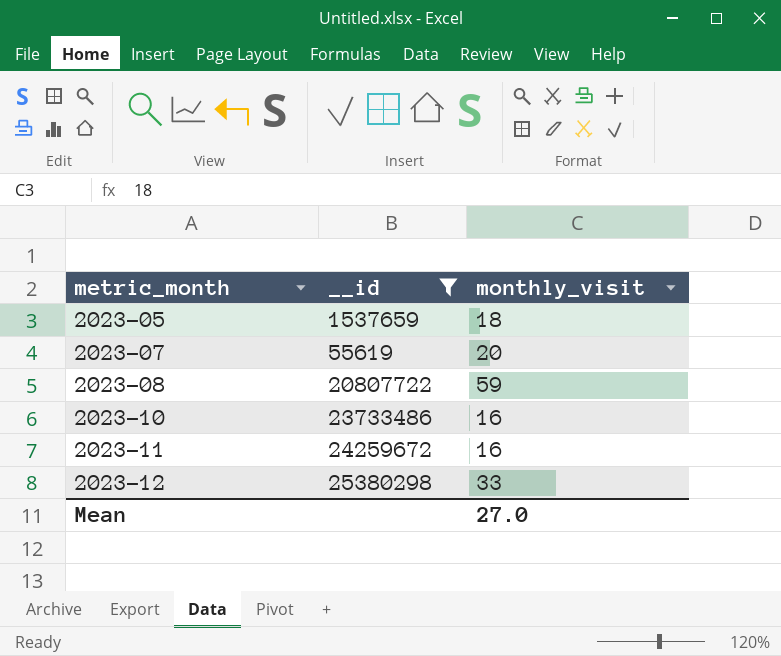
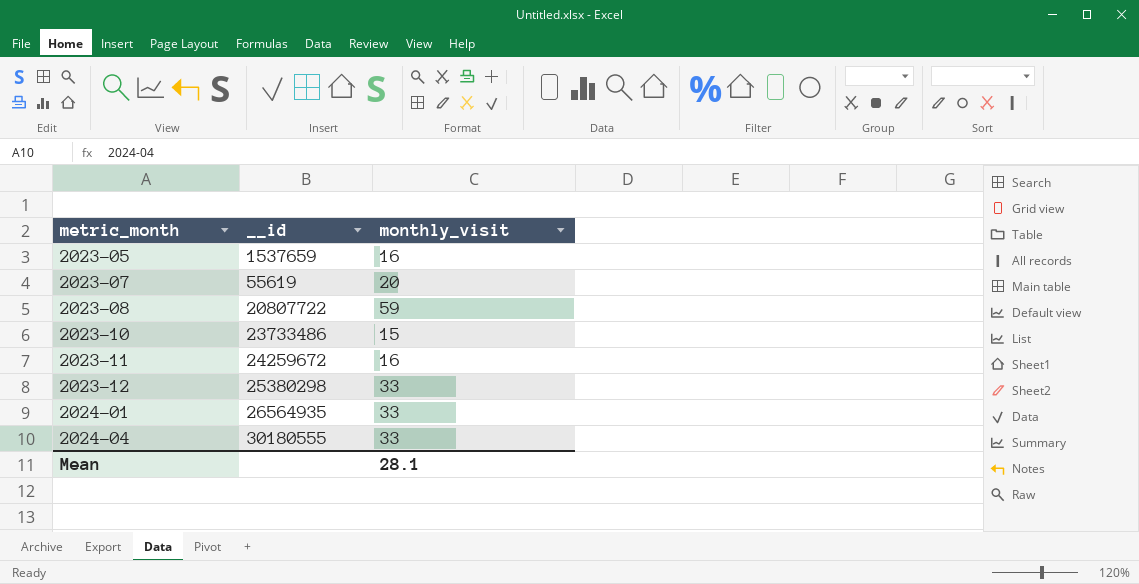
filter: __id <= 25380298 -> none
2023-05 | monthly_visit: 18 -> 16
2023-10 | monthly_visit: 16 -> 15
Mean | monthly_visit: 27.0 -> 28.1

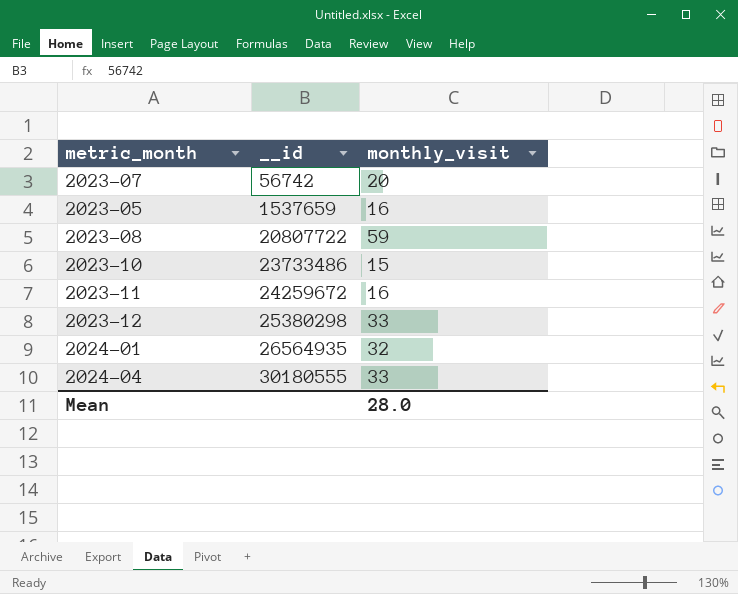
row order: metric_month ascending -> __id ascending
2023-07 | __id: 55619 -> 56742
2024-01 | monthly_visit: 33 -> 32
Mean | monthly_visit: 28.1 -> 28.0

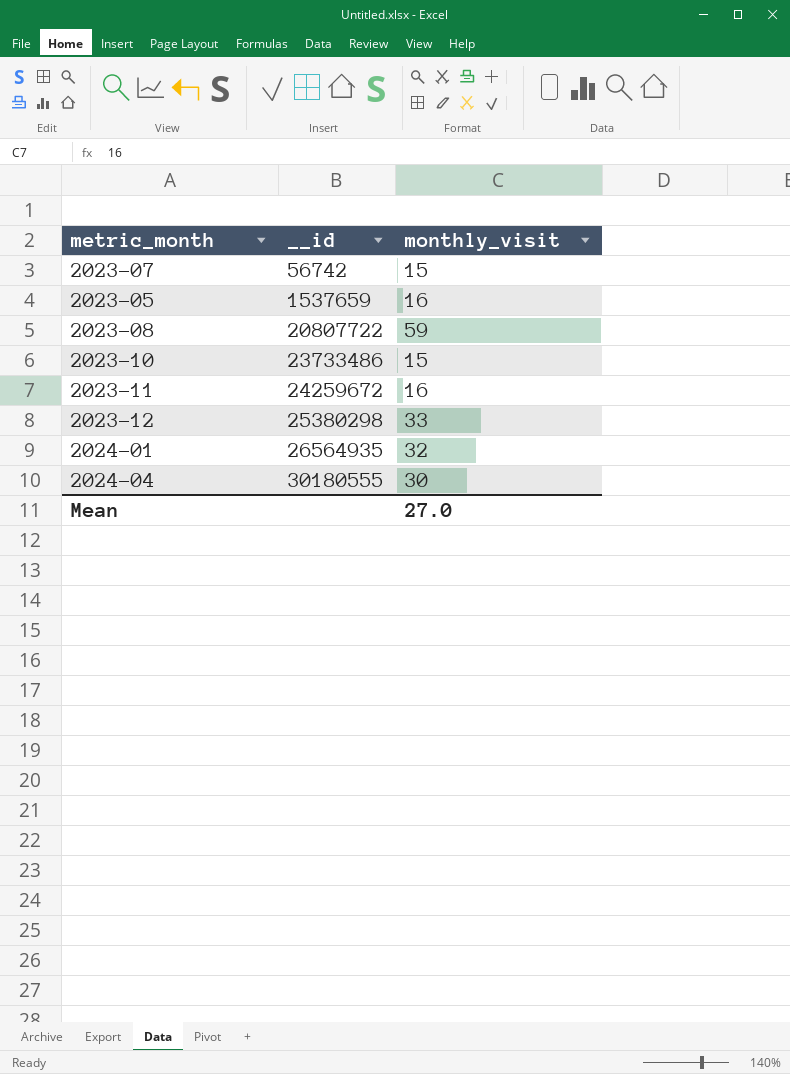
2023-07 | monthly_visit: 20 -> 15
2024-04 | monthly_visit: 33 -> 30
Mean | monthly_visit: 28.0 -> 27.0

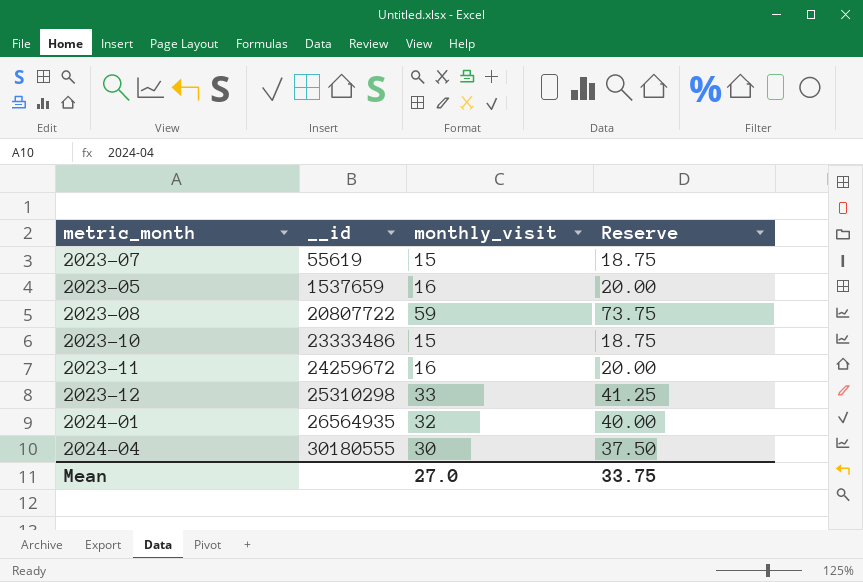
column Reserve | formula: none -> [monthly_visit] * 1.25
2023-07 | __id: 56742 -> 55619
2023-10 | __id: 23733486 -> 23333486
2023-12 | __id: 25380298 -> 25310298

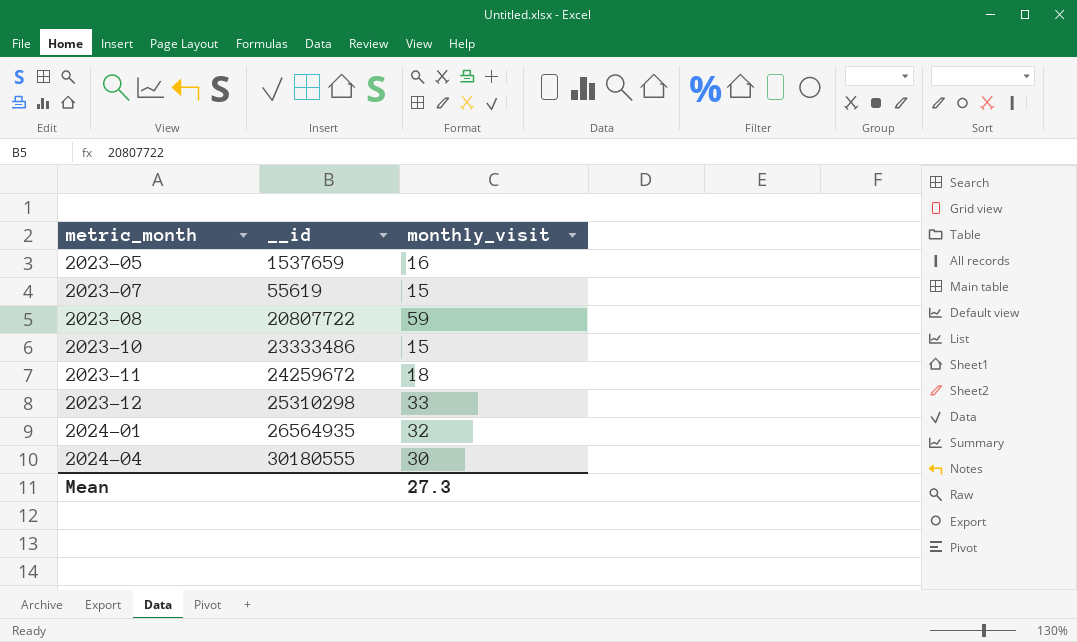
row order: __id ascending -> metric_month ascending
column Reserve | formula: [monthly_visit] * 1.25 -> none
2023-11 | monthly_visit: 16 -> 18
Mean | monthly_visit: 27.0 -> 27.3

